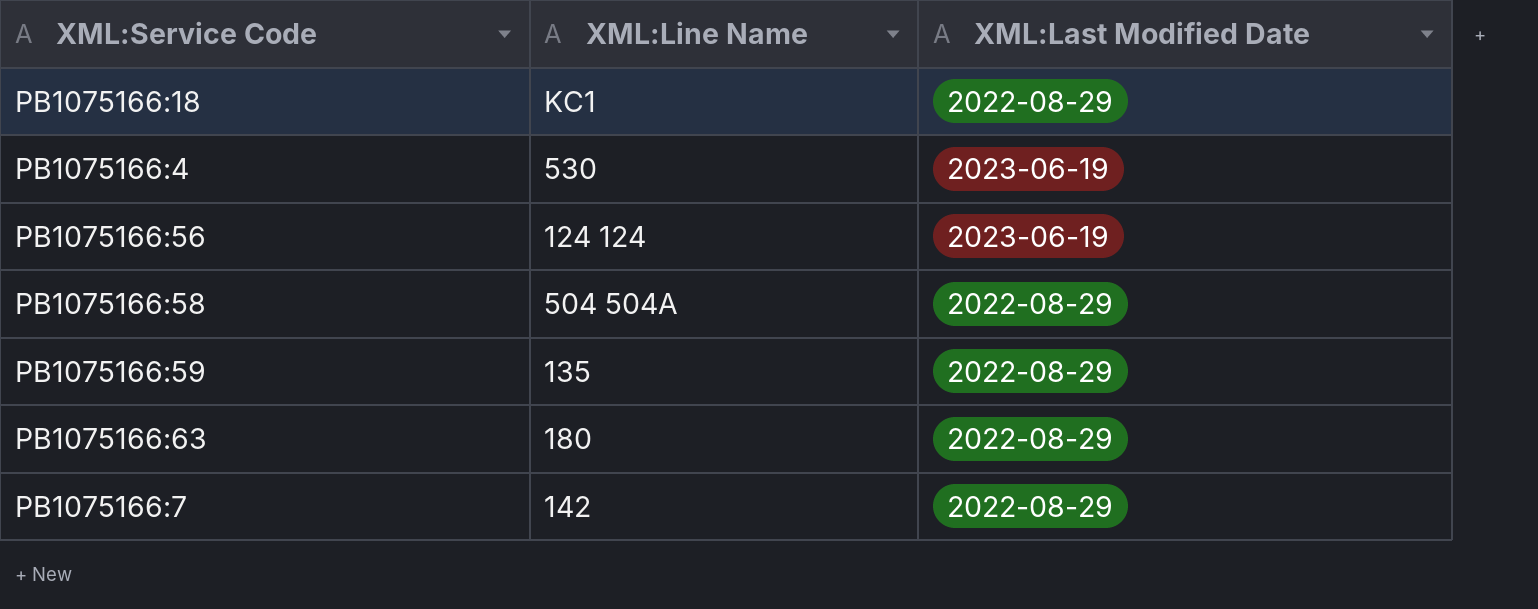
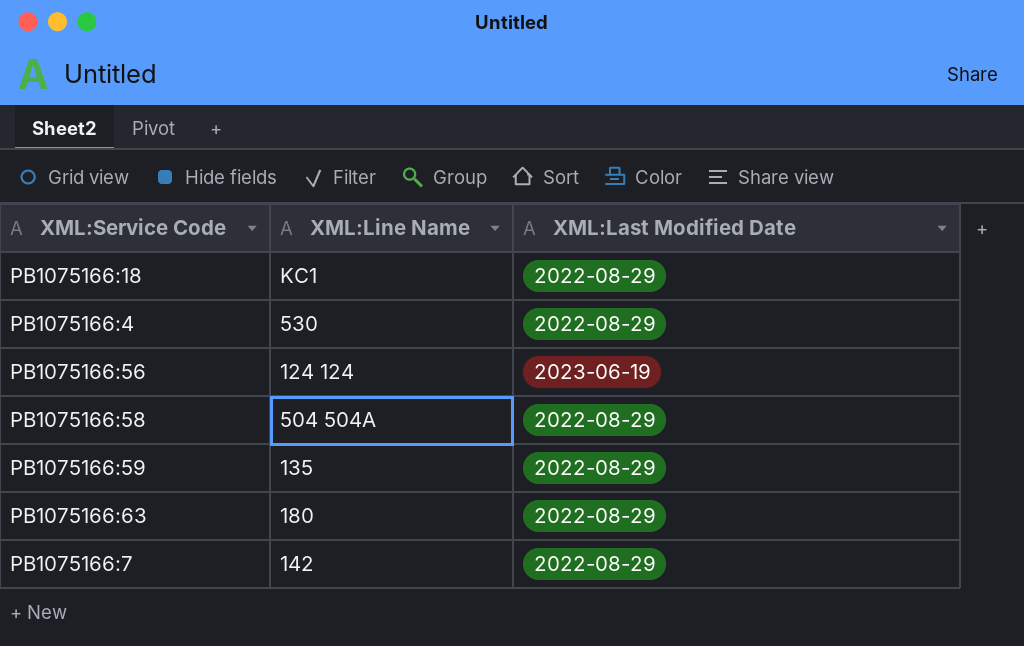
PB1075166:4 | XML:Last Modified Date: 2023-06-19 -> 2022-08-29

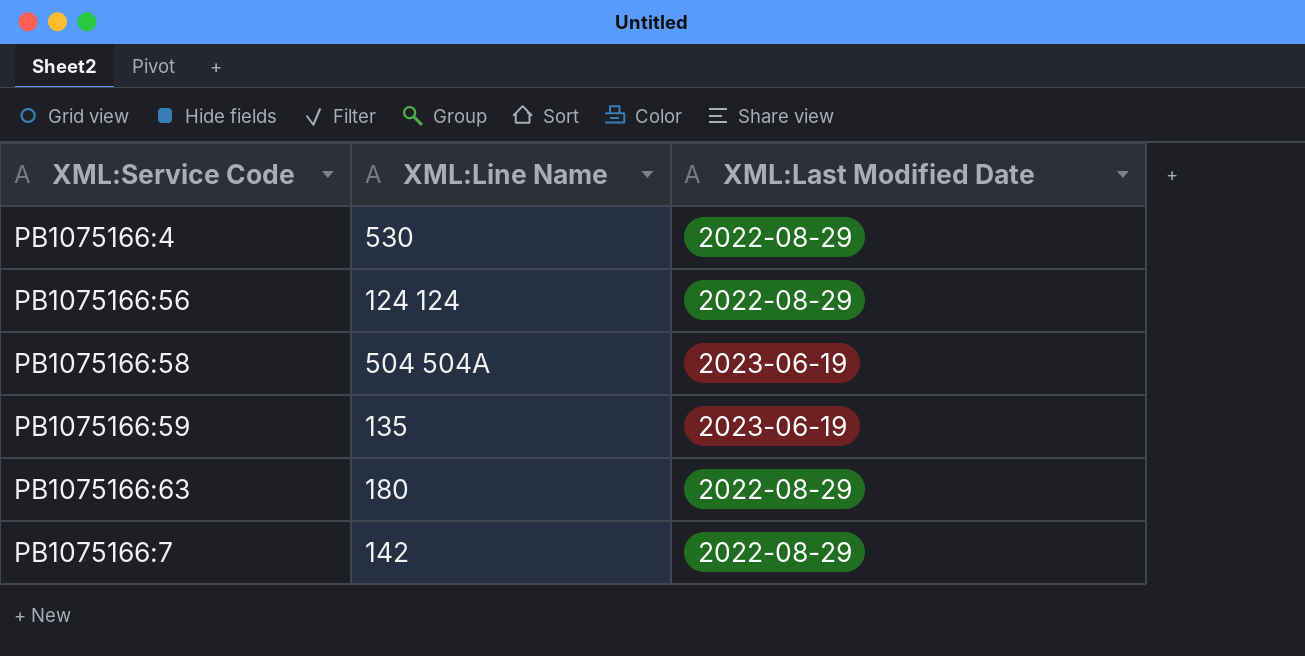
row PB1075166:18: KC1 | 2022-08-29 -> none
PB1075166:56 | XML:Last Modified Date: 2023-06-19 -> 2022-08-29
PB1075166:58 | XML:Last Modified Date: 2022-08-29 -> 2023-06-19
PB1075166:59 | XML:Last Modified Date: 2022-08-29 -> 2023-06-19

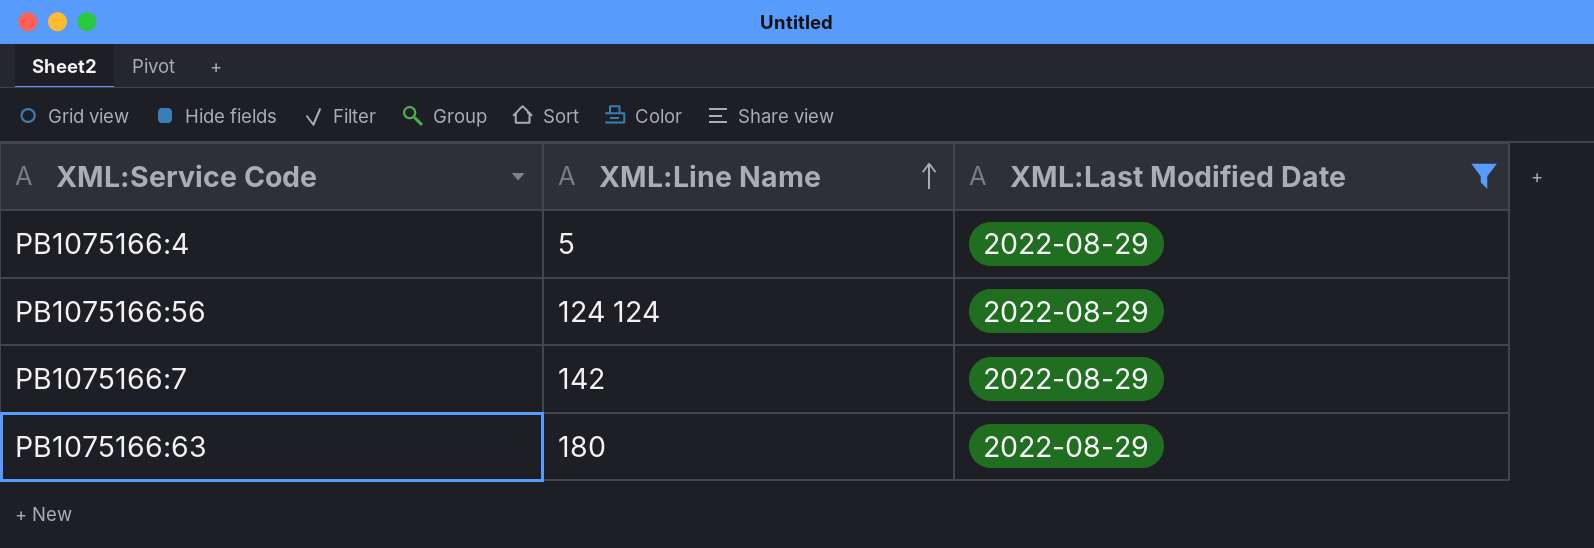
filter: none -> XML:Last Modified Date = 2022-08-29
row order: none -> XML:Line Name ascending
PB1075166:4 | XML:Line Name: 530 -> 5

